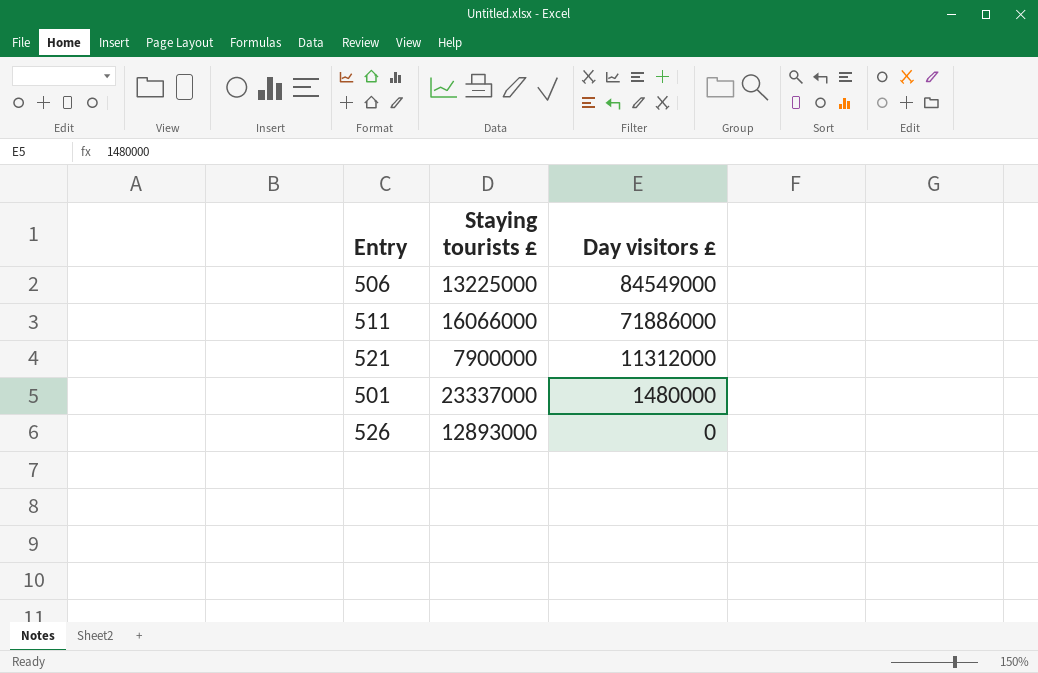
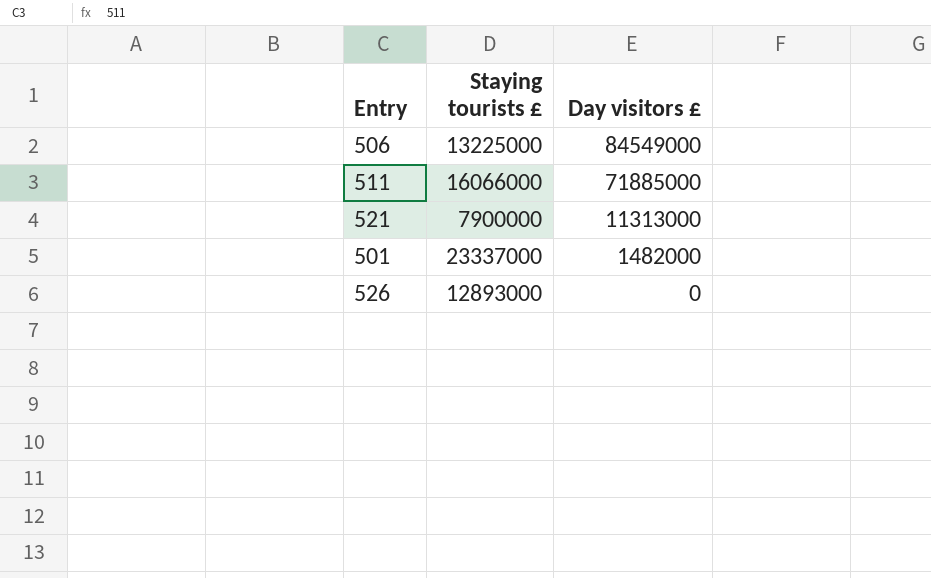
511 | Day visitors £: 71886000 -> 71885000
521 | Day visitors £: 11312000 -> 11313000
501 | Day visitors £: 1480000 -> 1482000

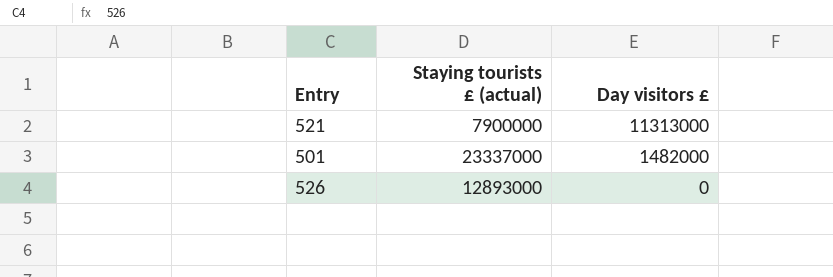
column name: Staying tourists £ -> Staying tourists £ (actual)
row 506: 13225000 | 84549000 -> none
row 511: 16066000 | 71885000 -> none

